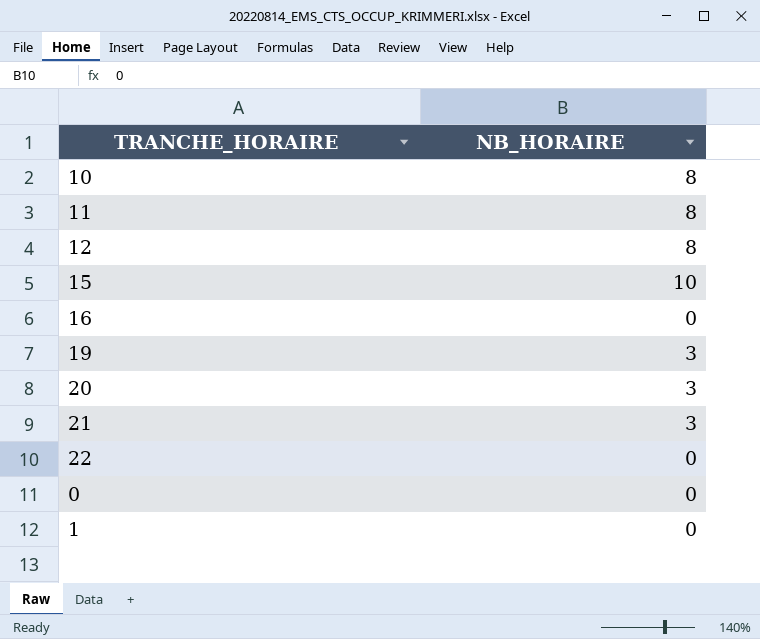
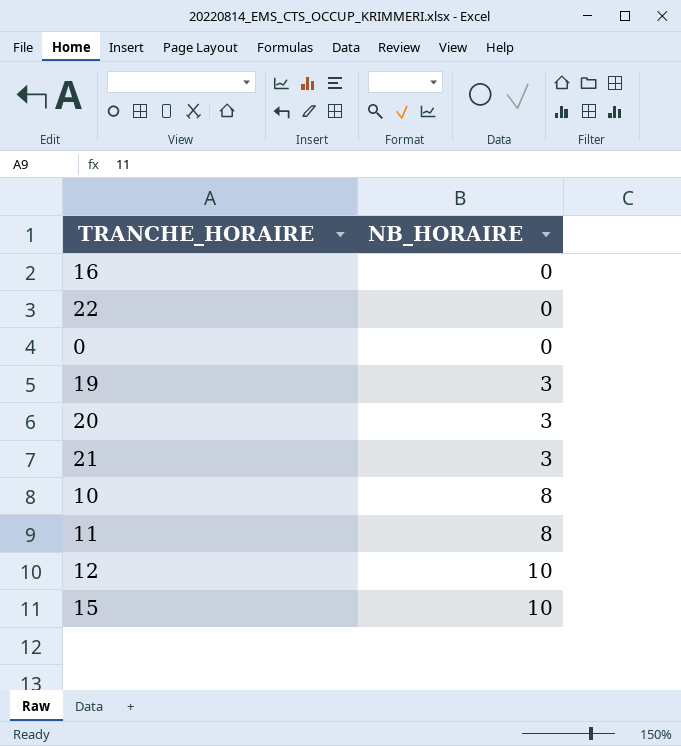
row order: none -> NB_HORAIRE ascending
row 1: 0 -> none
12 | NB_HORAIRE: 8 -> 10

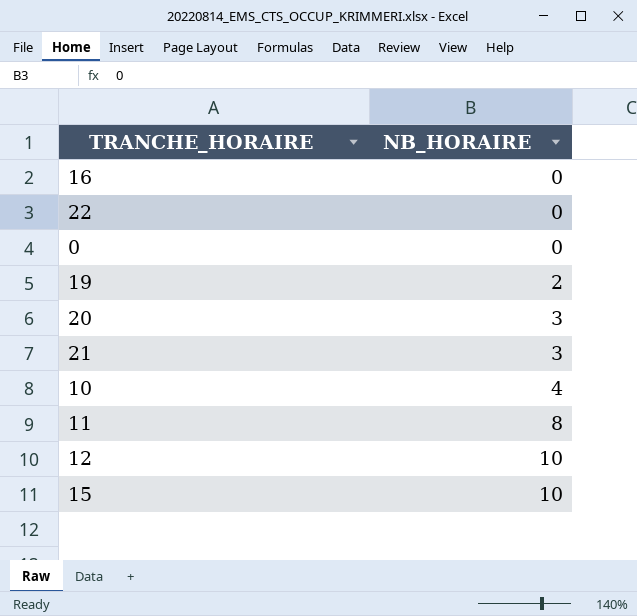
19 | NB_HORAIRE: 3 -> 2
10 | NB_HORAIRE: 8 -> 4

